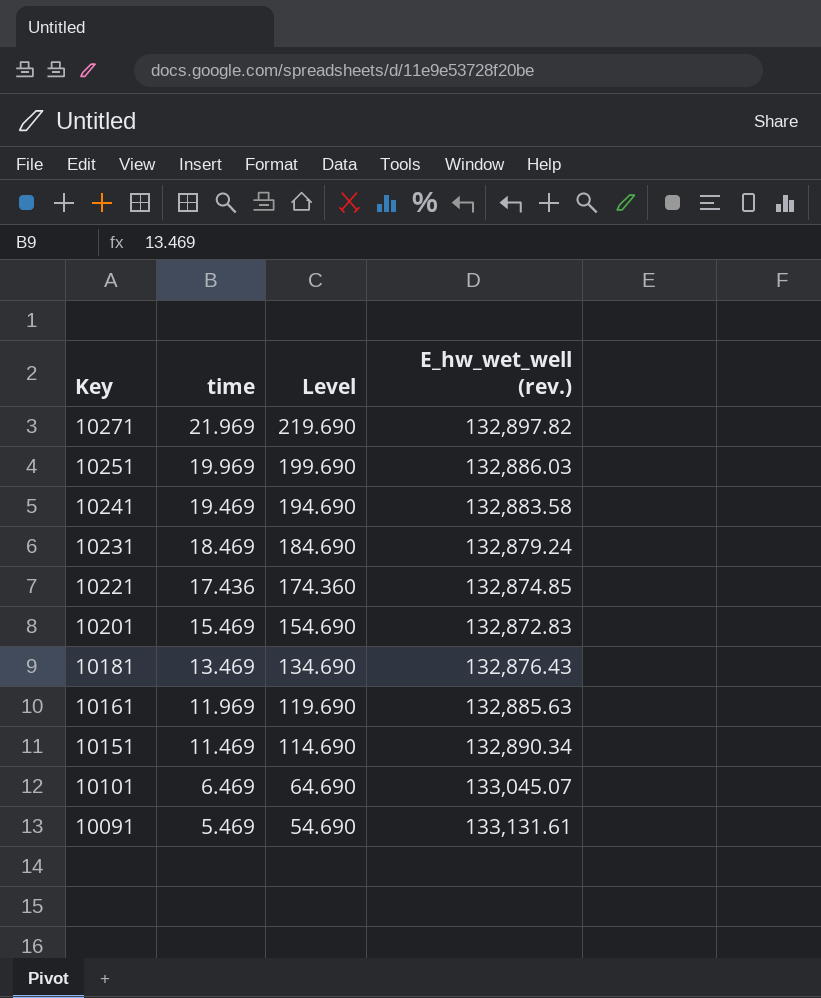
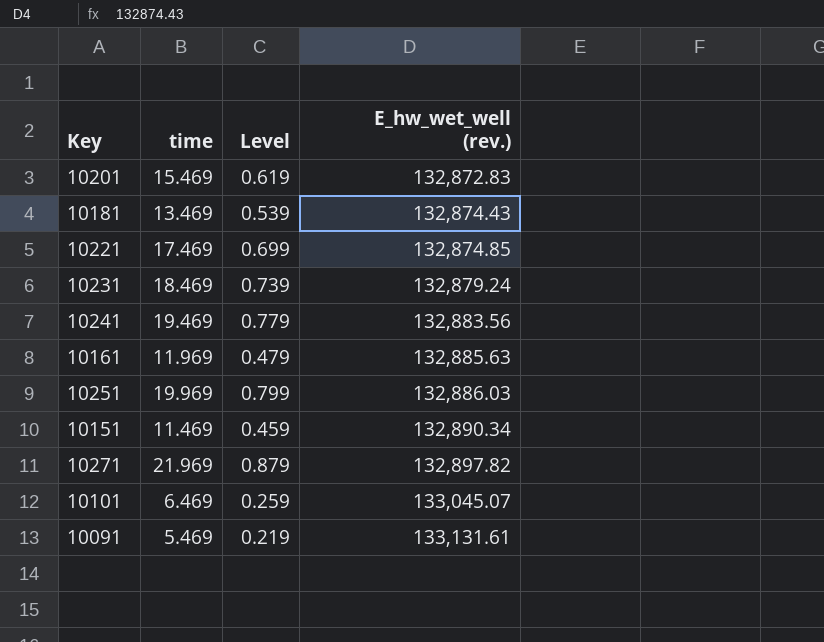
row order: Key descending -> E_hw_wet_well (rev.) ascending
column Level | formula: [time] * 10 -> [time] * 0.04
10181 | E_hw_wet_well (rev.): 132,876.43 -> 132,874.43
10221 | time: 17.436 -> 17.469
10241 | E_hw_wet_well (rev.): 132,883.58 -> 132,883.56

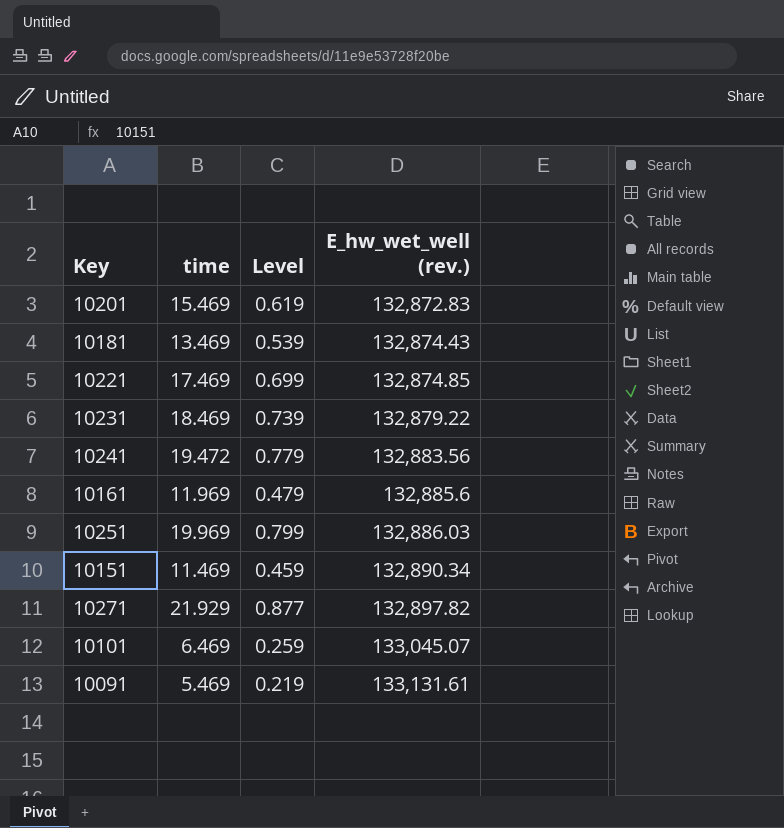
10231 | E_hw_wet_well (rev.): 132,879.24 -> 132,879.22
10241 | time: 19.469 -> 19.472
10161 | E_hw_wet_well (rev.): 132,885.63 -> 132,885.6
10271 | time: 21.969 -> 21.929
10271 | Level: 0.879 -> 0.877

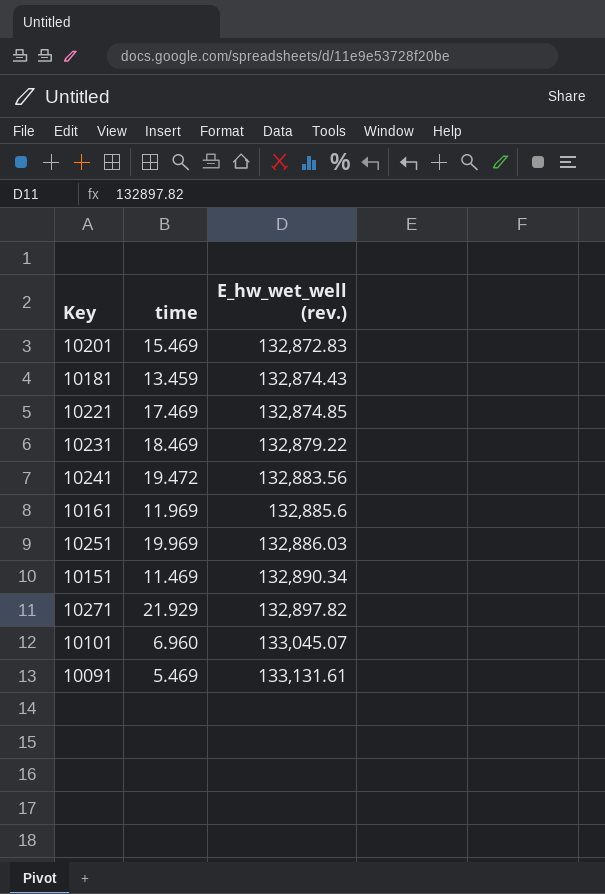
column Level | formula: [time] * 0.04 -> none
10181 | time: 13.469 -> 13.459
10101 | time: 6.469 -> 6.960

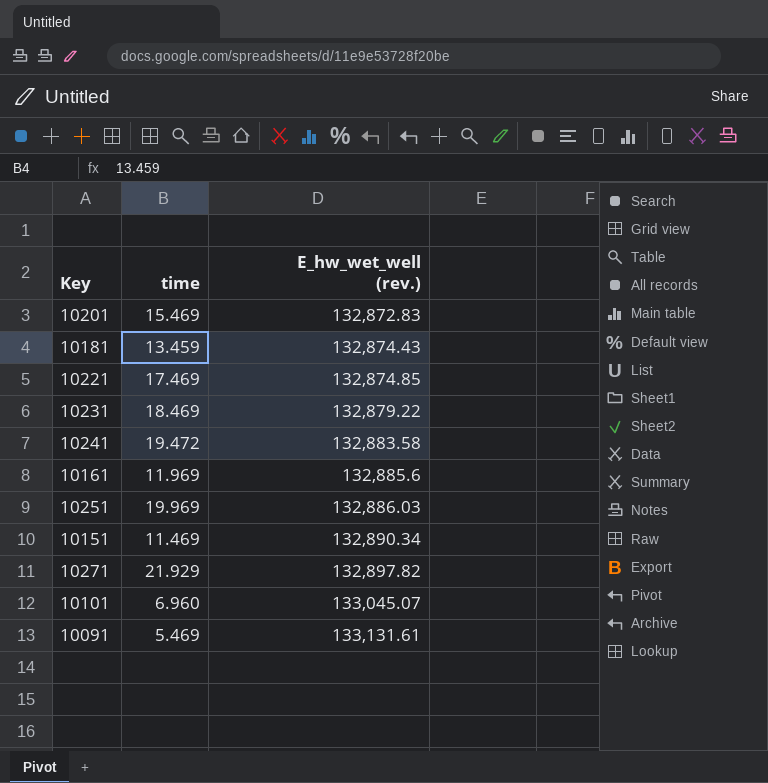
10241 | E_hw_wet_well (rev.): 132,883.56 -> 132,883.58

